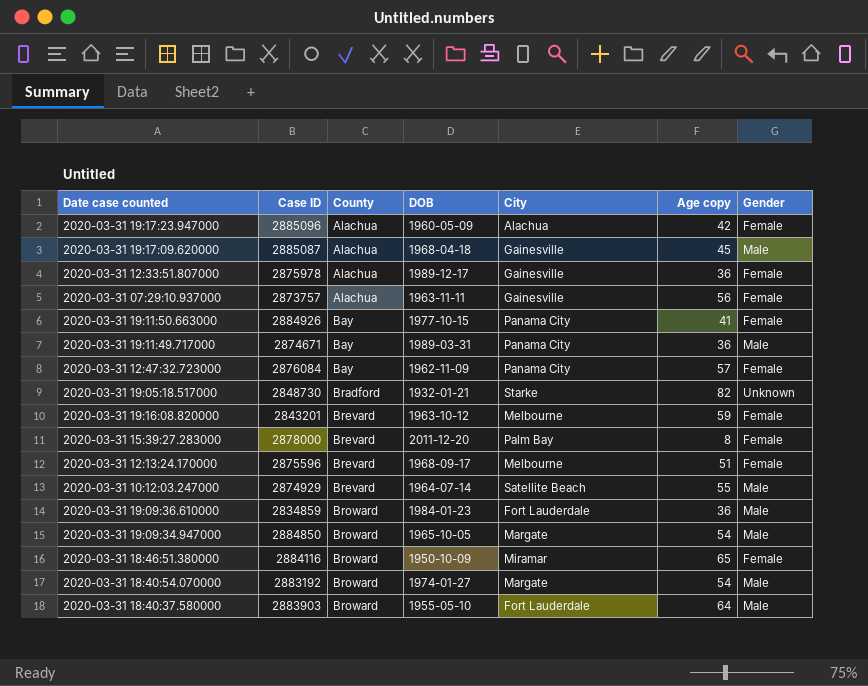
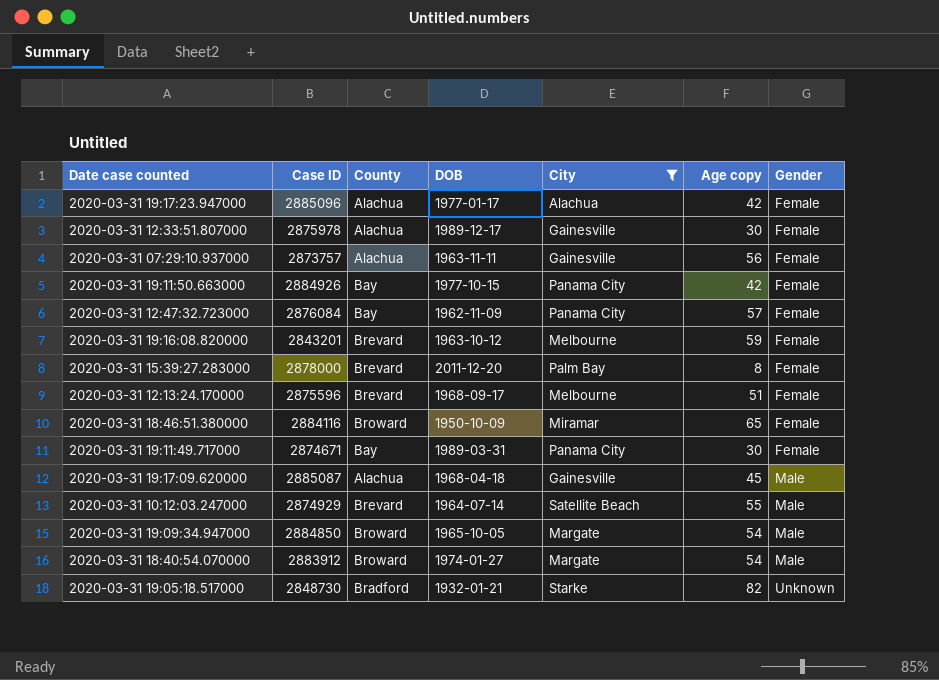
filter: none -> City != Fort Lauderdale
row order: County ascending -> Gender ascending
2020-03-31 19:17:23.947000 | DOB: 1960-05-09 -> 1977-01-17
2020-03-31 12:33:51.807000 | Age copy: 36 -> 30
2020-03-31 19:11:50.663000 | Age copy: 41 -> 42
2020-03-31 19:11:49.717000 | Age copy: 36 -> 30
2020-03-31 19:11:49.717000 | Gender: Male -> Female
2020-03-31 18:40:54.070000 | Case ID: 2883192 -> 2883912

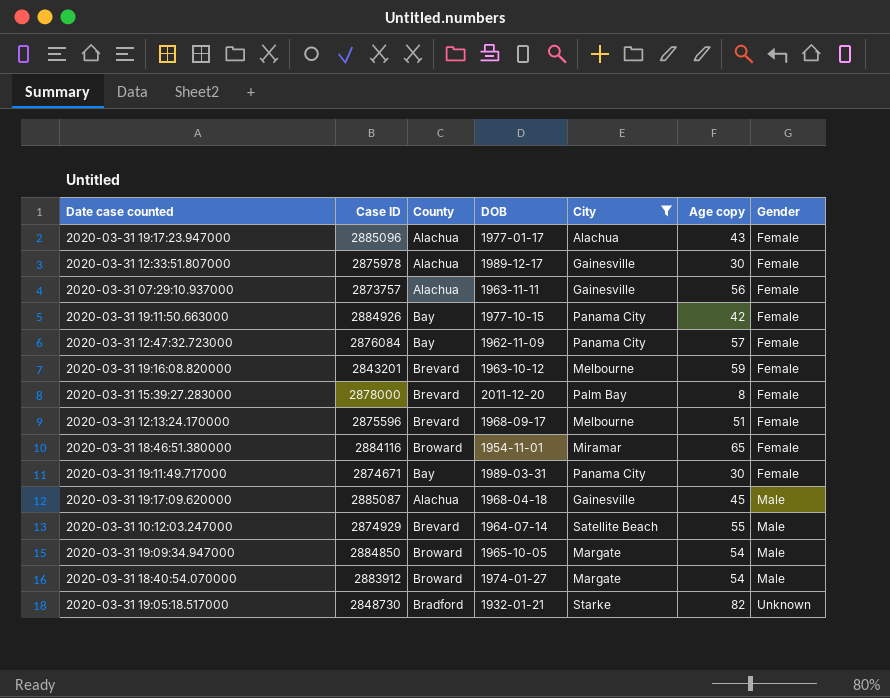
2020-03-31 19:17:23.947000 | Age copy: 42 -> 43
2020-03-31 18:46:51.380000 | DOB: 1950-10-09 -> 1954-11-01

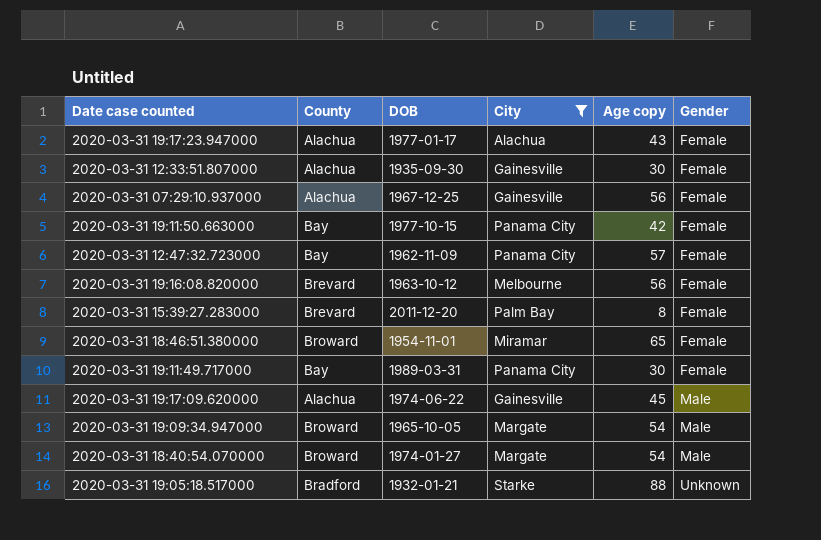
column Case ID | position: 2 -> none
row 2020-03-31 12:13:24.170000: 2875596 | Brevard | 1968-09-17 | Melbourne | 51 | Female -> none
row 2020-03-31 10:12:03.247000: 2874929 | Brevard | 1964-07-14 | Satellite Beach | 55 | Male -> none
2020-03-31 12:33:51.807000 | DOB: 1989-12-17 -> 1935-09-30
2020-03-31 07:29:10.937000 | DOB: 1963-11-11 -> 1967-12-25
2020-03-31 19:16:08.820000 | Age copy: 59 -> 56
2020-03-31 19:17:09.620000 | DOB: 1968-04-18 -> 1974-06-22
2020-03-31 19:05:18.517000 | Age copy: 82 -> 88

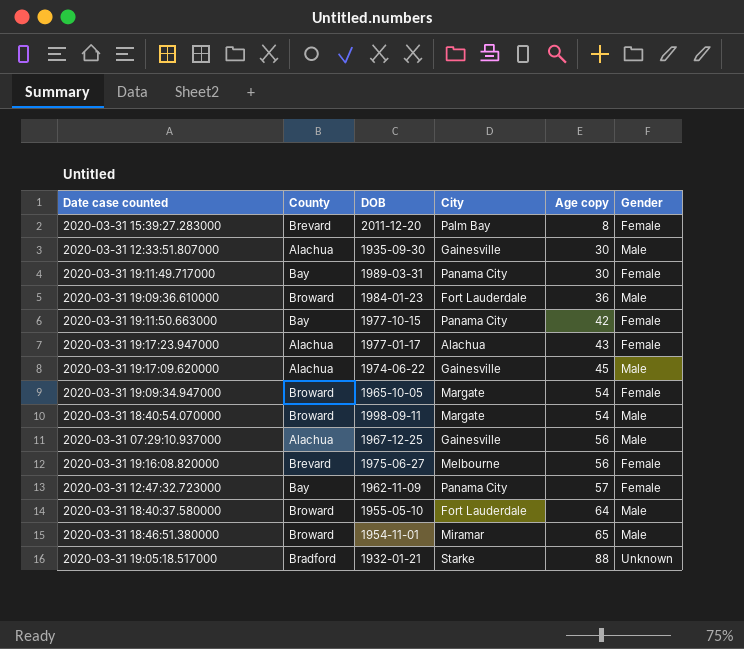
filter: City != Fort Lauderdale -> none
row order: Gender ascending -> Age copy ascending
2020-03-31 12:33:51.807000 | Gender: Female -> Male
2020-03-31 19:09:34.947000 | Gender: Male -> Female
2020-03-31 18:40:54.070000 | DOB: 1974-01-27 -> 1998-09-11
2020-03-31 07:29:10.937000 | Gender: Female -> Male
2020-03-31 19:16:08.820000 | DOB: 1963-10-12 -> 1975-06-27
2020-03-31 18:46:51.380000 | Gender: Female -> Male

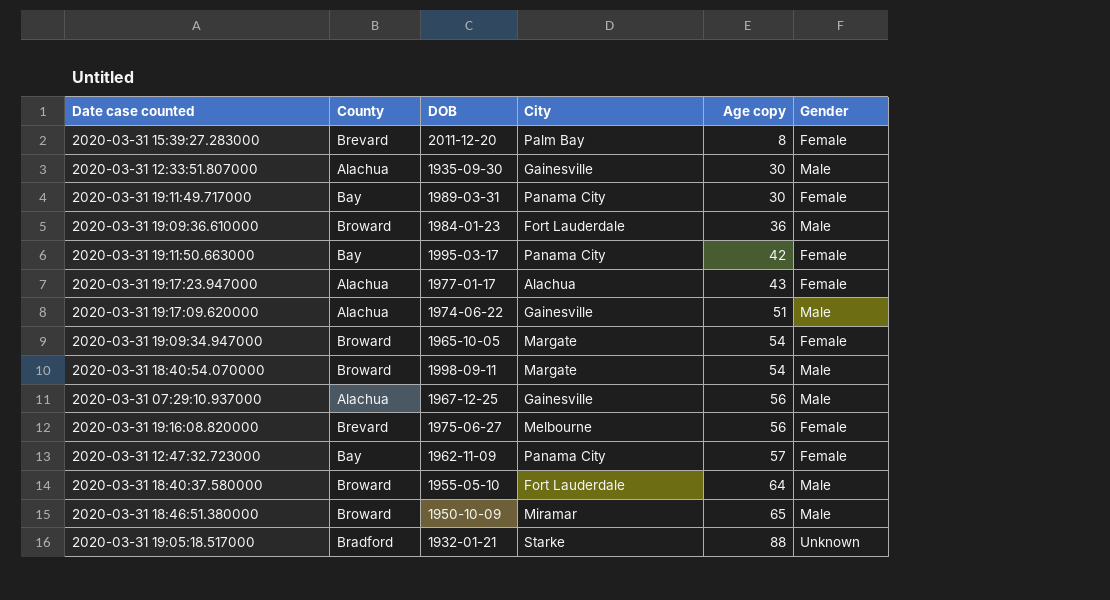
2020-03-31 19:11:50.663000 | DOB: 1977-10-15 -> 1995-03-17
2020-03-31 19:17:09.620000 | Age copy: 45 -> 51
2020-03-31 18:46:51.380000 | DOB: 1954-11-01 -> 1950-10-09

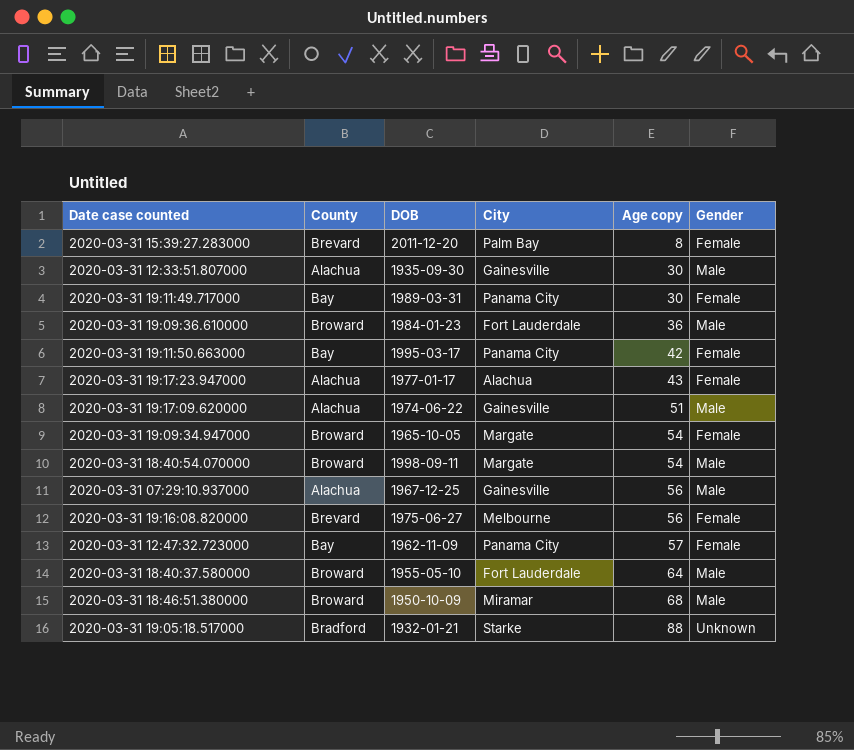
2020-03-31 18:46:51.380000 | Age copy: 65 -> 68

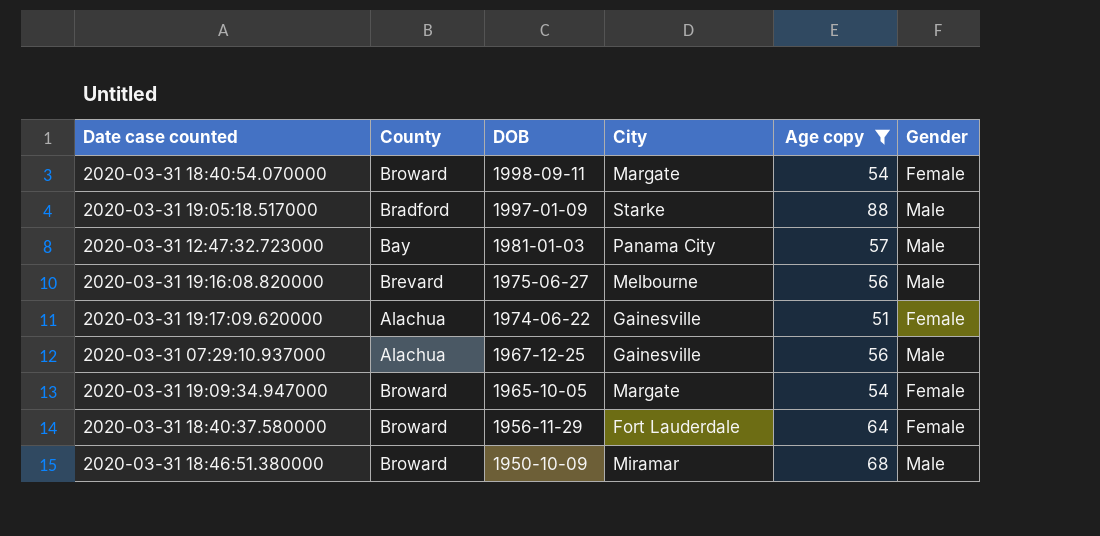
filter: none -> Age copy >= 51
row order: Age copy ascending -> DOB descending
2020-03-31 18:40:54.070000 | Gender: Male -> Female
2020-03-31 19:05:18.517000 | DOB: 1932-01-21 -> 1997-01-09
2020-03-31 19:05:18.517000 | Gender: Unknown -> Male
2020-03-31 12:47:32.723000 | DOB: 1962-11-09 -> 1981-01-03
2020-03-31 12:47:32.723000 | Gender: Female -> Male
2020-03-31 19:16:08.820000 | Gender: Female -> Male
2020-03-31 19:17:09.620000 | Gender: Male -> Female
2020-03-31 18:40:37.580000 | DOB: 1955-05-10 -> 1956-11-29
2020-03-31 18:40:37.580000 | Gender: Male -> Female

